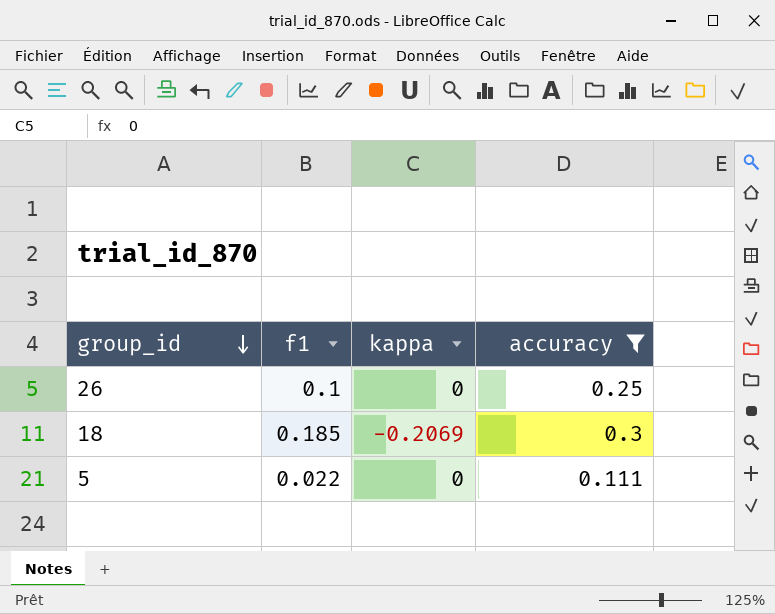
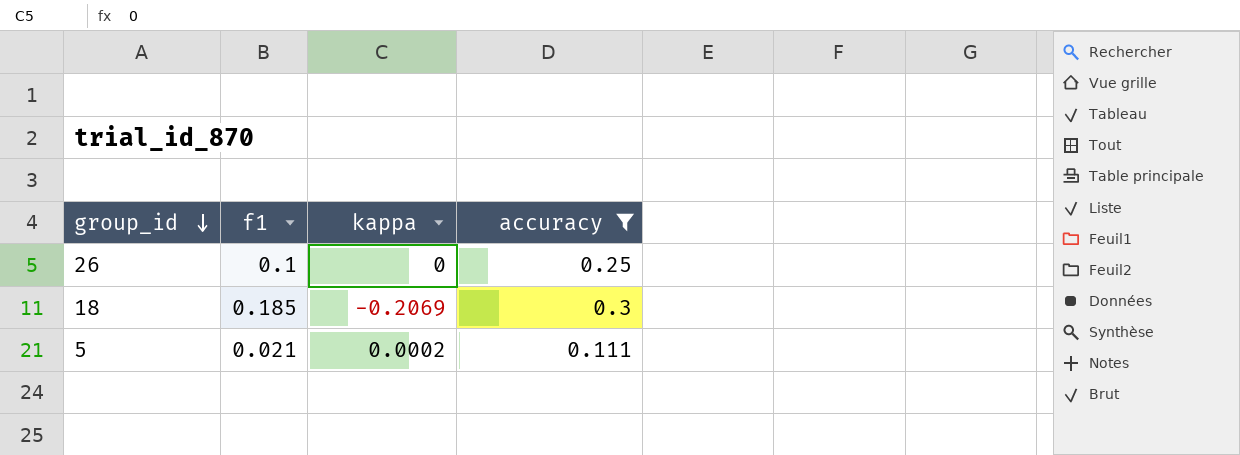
5 | f1: 0.022 -> 0.021
5 | kappa: 0 -> 0.0002

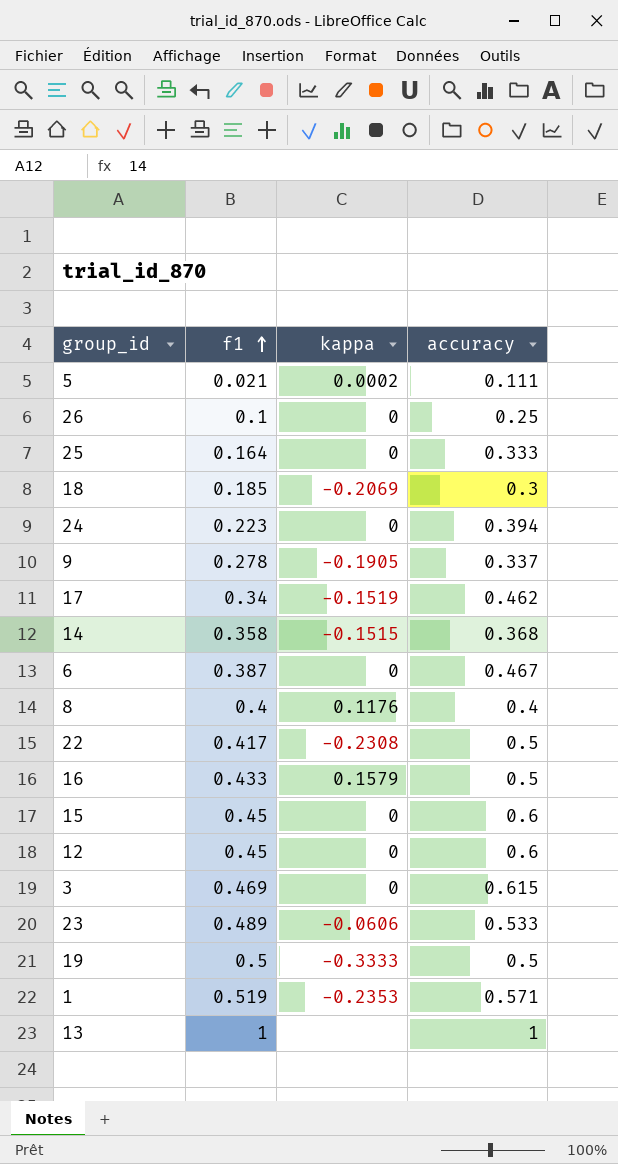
filter: accuracy <= 0.3 -> none
row order: group_id descending -> f1 ascending

